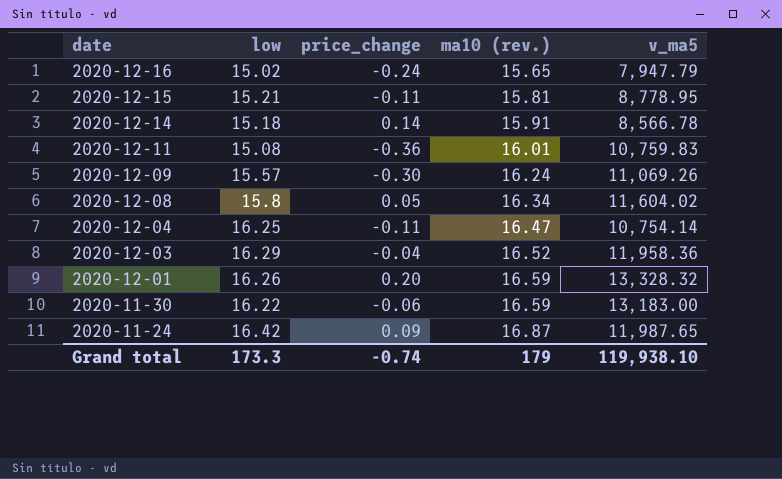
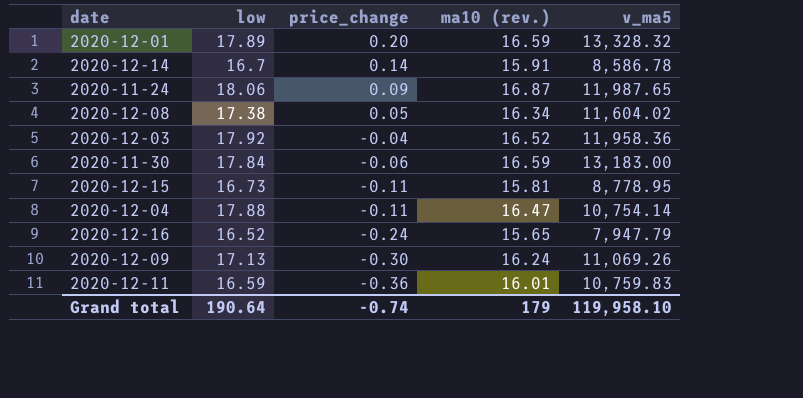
row order: date descending -> price_change descending
2020-12-01 | low: 16.26 -> 17.89
2020-12-14 | low: 15.18 -> 16.7
2020-12-14 | v_ma5: 8,566.78 -> 8,586.78
2020-11-24 | low: 16.42 -> 18.06
2020-12-08 | low: 15.8 -> 17.38
2020-12-03 | low: 16.29 -> 17.92
2020-11-30 | low: 16.22 -> 17.84
2020-12-15 | low: 15.21 -> 16.73
2020-12-04 | low: 16.25 -> 17.88
2020-12-16 | low: 15.02 -> 16.52
2020-12-09 | low: 15.57 -> 17.13
2020-12-11 | low: 15.08 -> 16.59
Grand total | low: 173.3 -> 190.64
Grand total | v_ma5: 119,938.10 -> 119,958.10

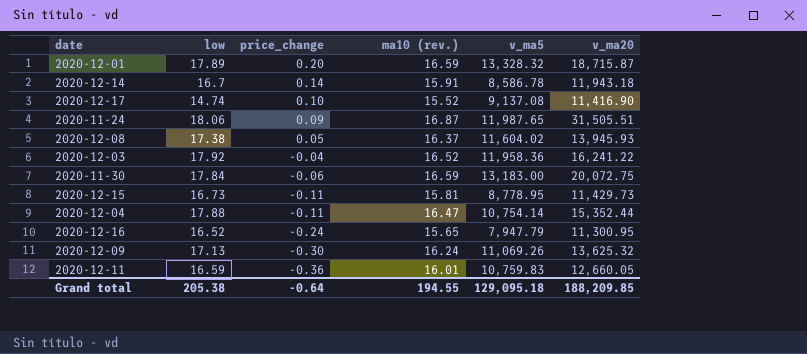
column v_ma20 | position: none -> 6
row 2020-12-17: none -> 14.74 | 0.10 | 15.52 | 9,137.08 | 11,416.90
2020-12-08 | ma10 (rev.): 16.34 -> 16.37
Grand total | low: 190.64 -> 205.38
Grand total | price_change: -0.74 -> -0.64
Grand total | ma10 (rev.): 179 -> 194.55
Grand total | v_ma5: 119,958.10 -> 129,095.18

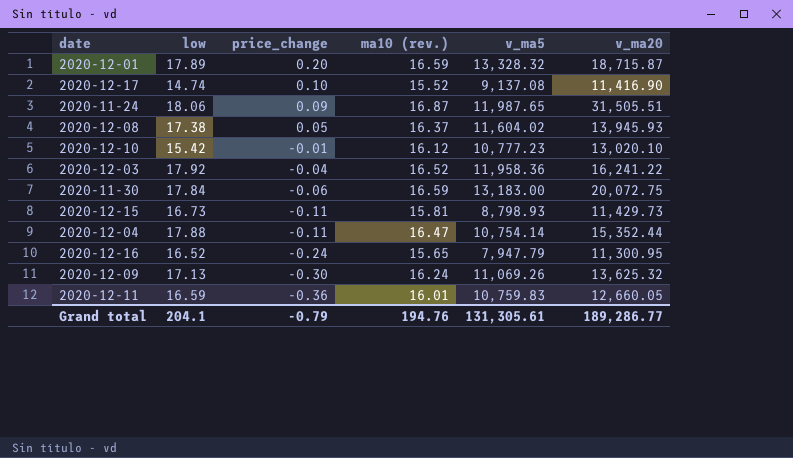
row 2020-12-14: 16.7 | 0.14 | 15.91 | 8,586.78 | 11,943.18 -> none
row 2020-12-10: none -> 15.42 | -0.01 | 16.12 | 10,777.23 | 13,020.10
2020-12-15 | v_ma5: 8,778.95 -> 8,798.93
Grand total | low: 205.38 -> 204.1
Grand total | price_change: -0.64 -> -0.79
Grand total | ma10 (rev.): 194.55 -> 194.76
Grand total | v_ma5: 129,095.18 -> 131,305.61
Grand total | v_ma20: 188,209.85 -> 189,286.77

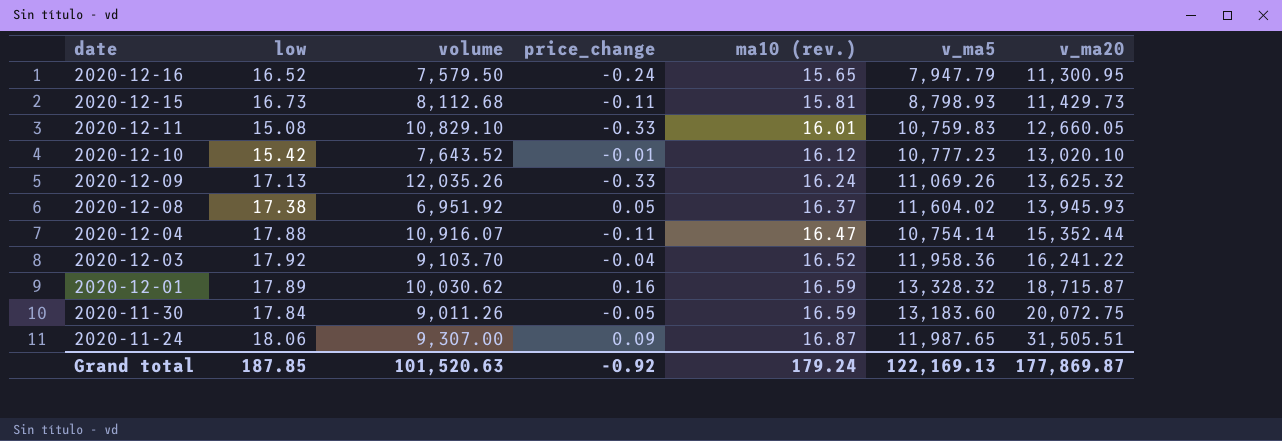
row order: price_change descending -> date descending
column volume | position: none -> 3
row 2020-12-17: 14.74 | 0.10 | 15.52 | 9,137.08 | 11,416.90 -> none
2020-12-11 | low: 16.59 -> 15.08
2020-12-11 | price_change: -0.36 -> -0.33
2020-12-09 | price_change: -0.30 -> -0.33
2020-12-01 | price_change: 0.20 -> 0.16
2020-11-30 | price_change: -0.06 -> -0.05
2020-11-30 | v_ma5: 13,183.00 -> 13,183.60
Grand total | low: 204.1 -> 187.85
Grand total | price_change: -0.79 -> -0.92
Grand total | ma10 (rev.): 194.76 -> 179.24
Grand total | v_ma5: 131,305.61 -> 122,169.13
Grand total | v_ma20: 189,286.77 -> 177,869.87

